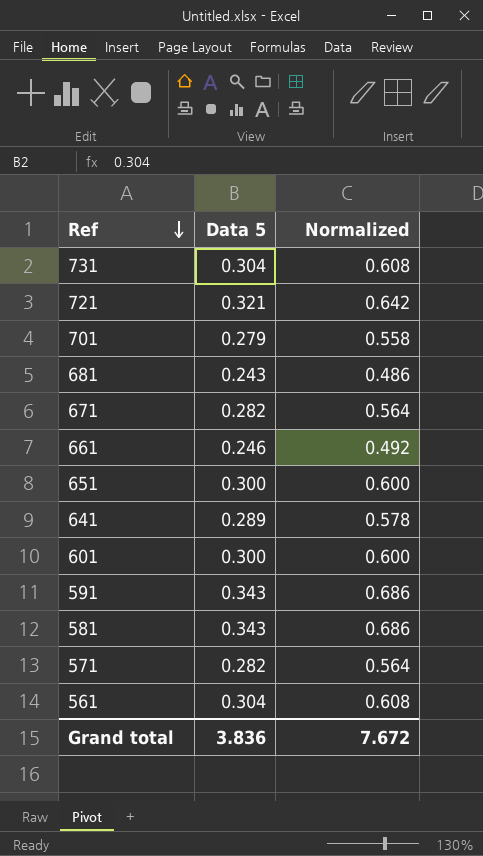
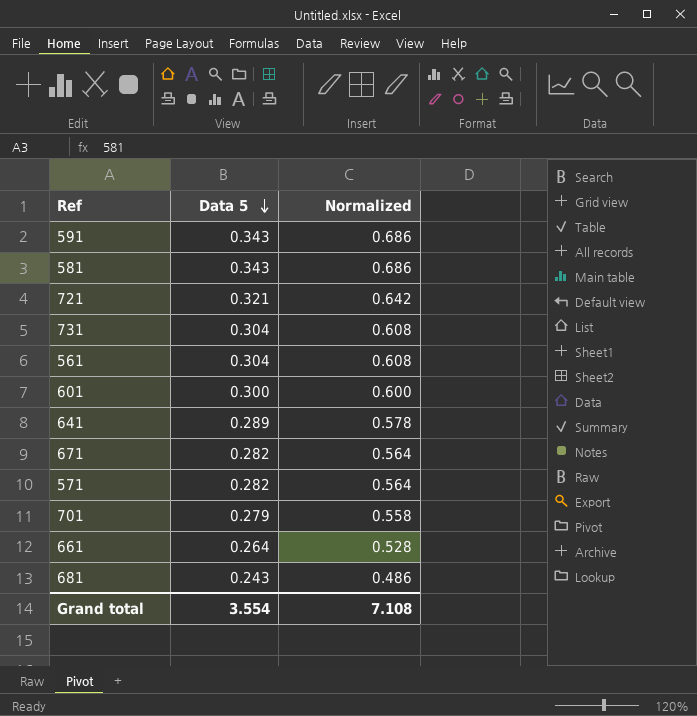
row order: Ref descending -> Data 5 descending
row 651: 0.300 | 0.600 -> none
661 | Data 5: 0.246 -> 0.264
661 | Normalized: 0.492 -> 0.528
Grand total | Data 5: 3.836 -> 3.554
Grand total | Normalized: 7.672 -> 7.108

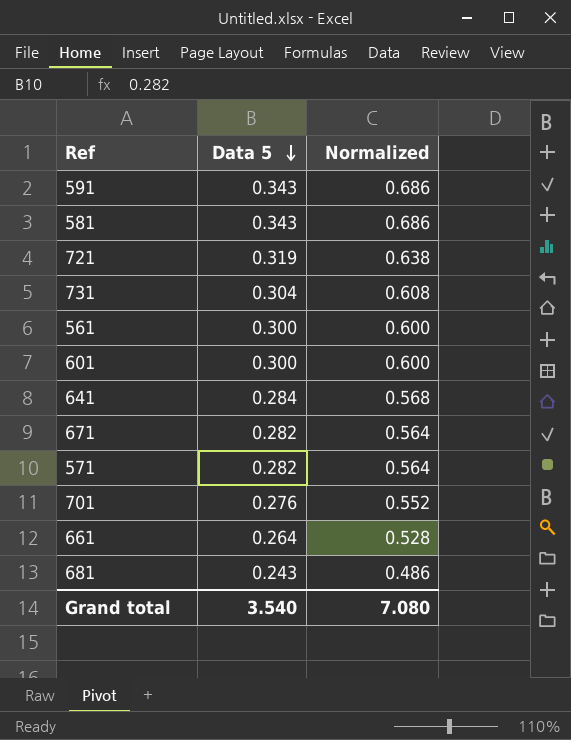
721 | Data 5: 0.321 -> 0.319
721 | Normalized: 0.642 -> 0.638
561 | Data 5: 0.304 -> 0.300
561 | Normalized: 0.608 -> 0.600
641 | Data 5: 0.289 -> 0.284
641 | Normalized: 0.578 -> 0.568
701 | Data 5: 0.279 -> 0.276
701 | Normalized: 0.558 -> 0.552
Grand total | Data 5: 3.554 -> 3.540
Grand total | Normalized: 7.108 -> 7.080

